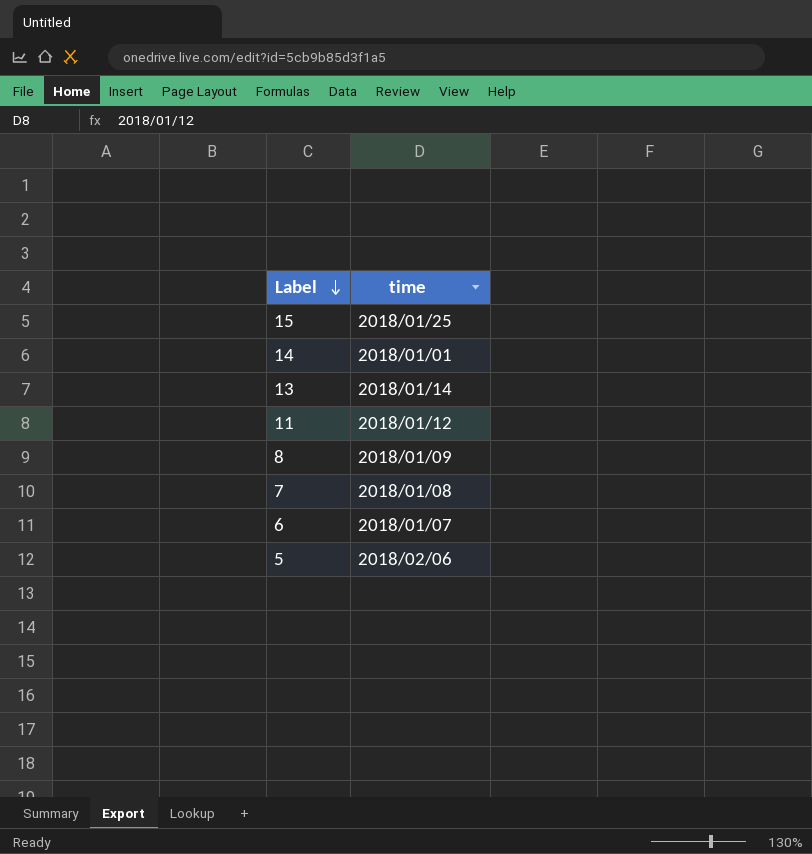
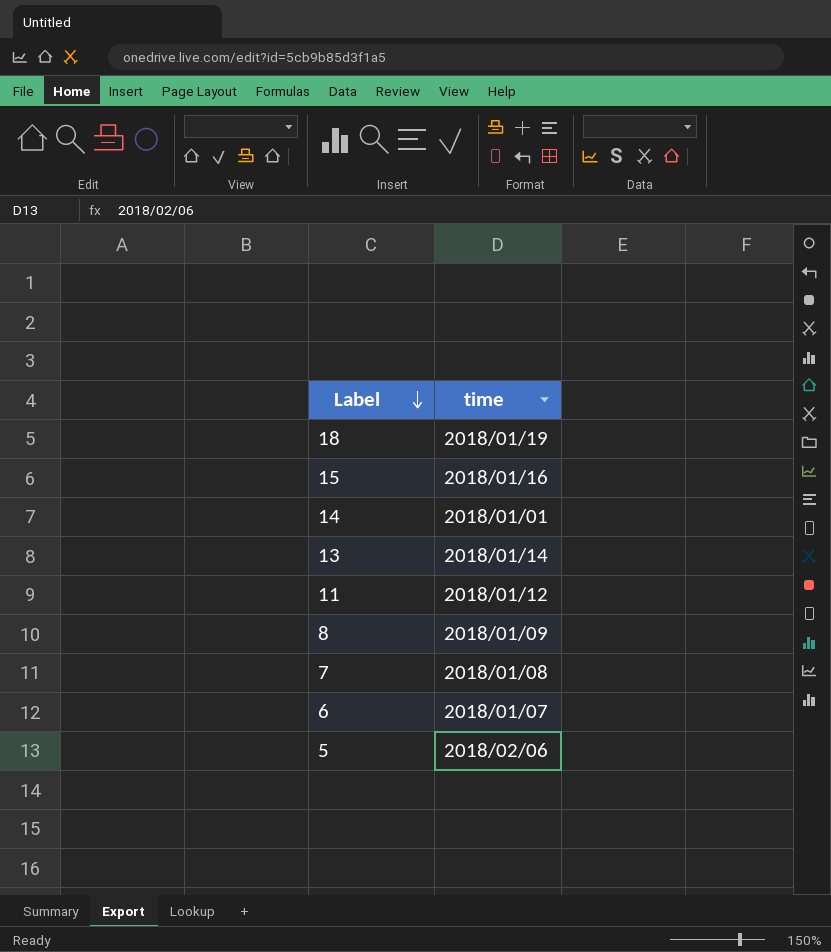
row 18: none -> 2018/01/19
15 | time: 2018/01/25 -> 2018/01/16

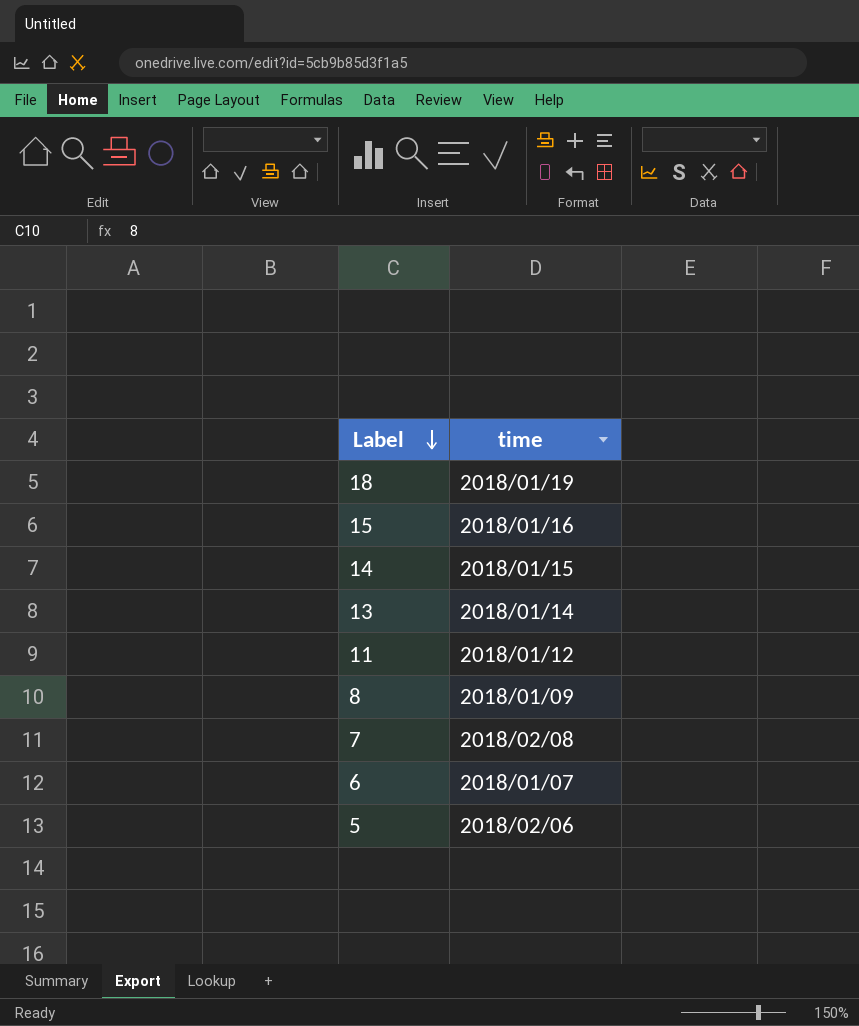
14 | time: 2018/01/01 -> 2018/01/15
7 | time: 2018/01/08 -> 2018/02/08

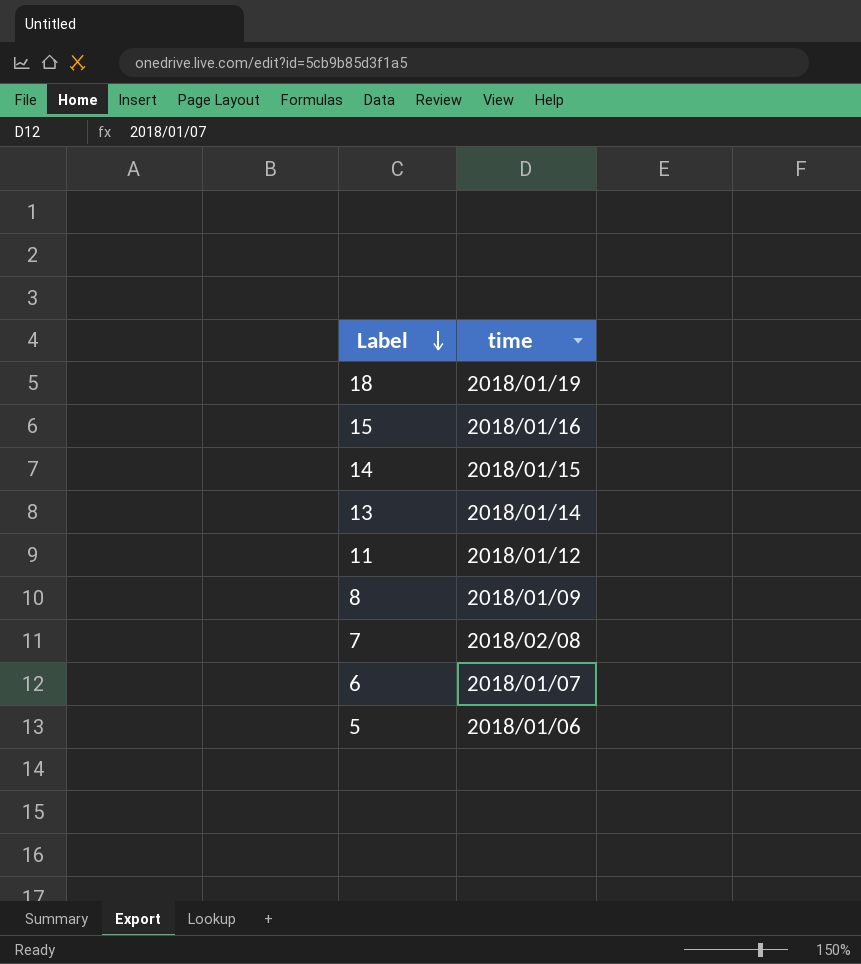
5 | time: 2018/02/06 -> 2018/01/06

